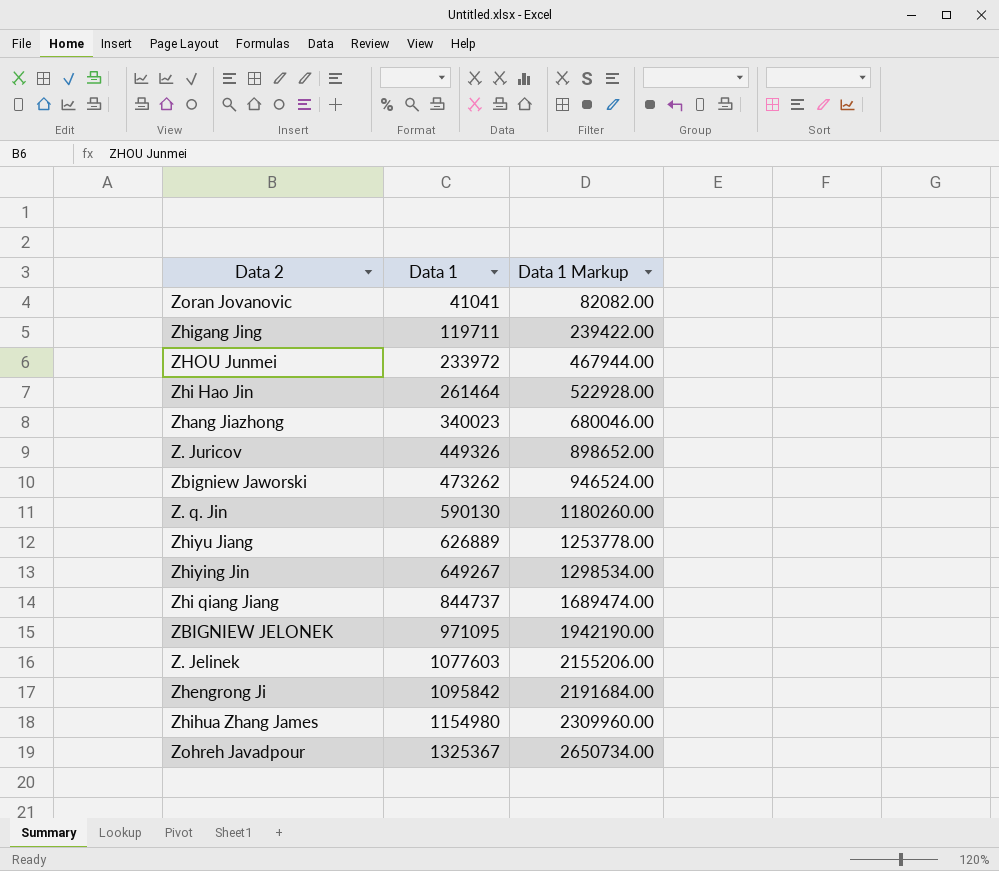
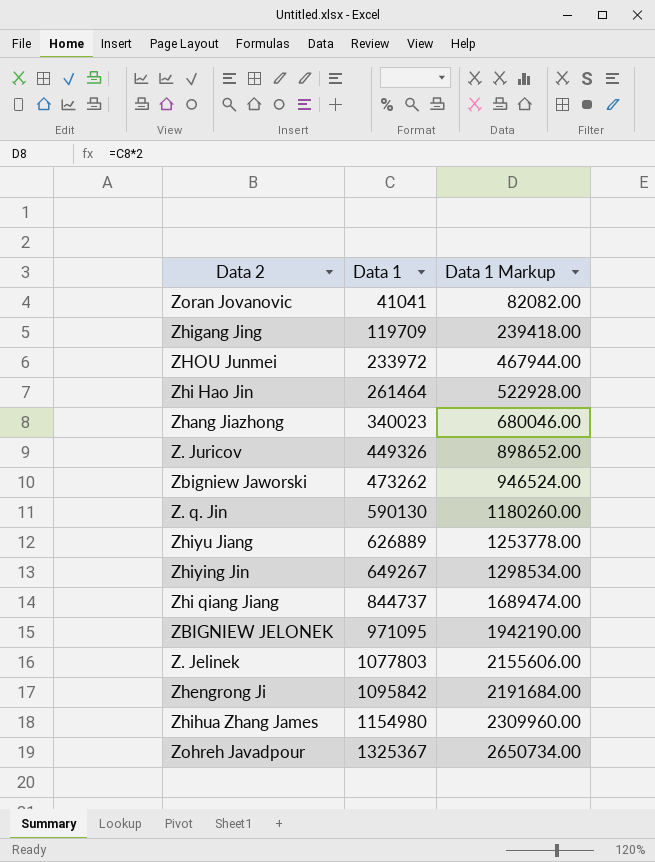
Zhigang Jing | Data 1: 119711 -> 119709
Zhigang Jing | Data 1 Markup: 239422.00 -> 239418.00
Z. Jelinek | Data 1: 1077603 -> 1077803
Z. Jelinek | Data 1 Markup: 2155206.00 -> 2155606.00

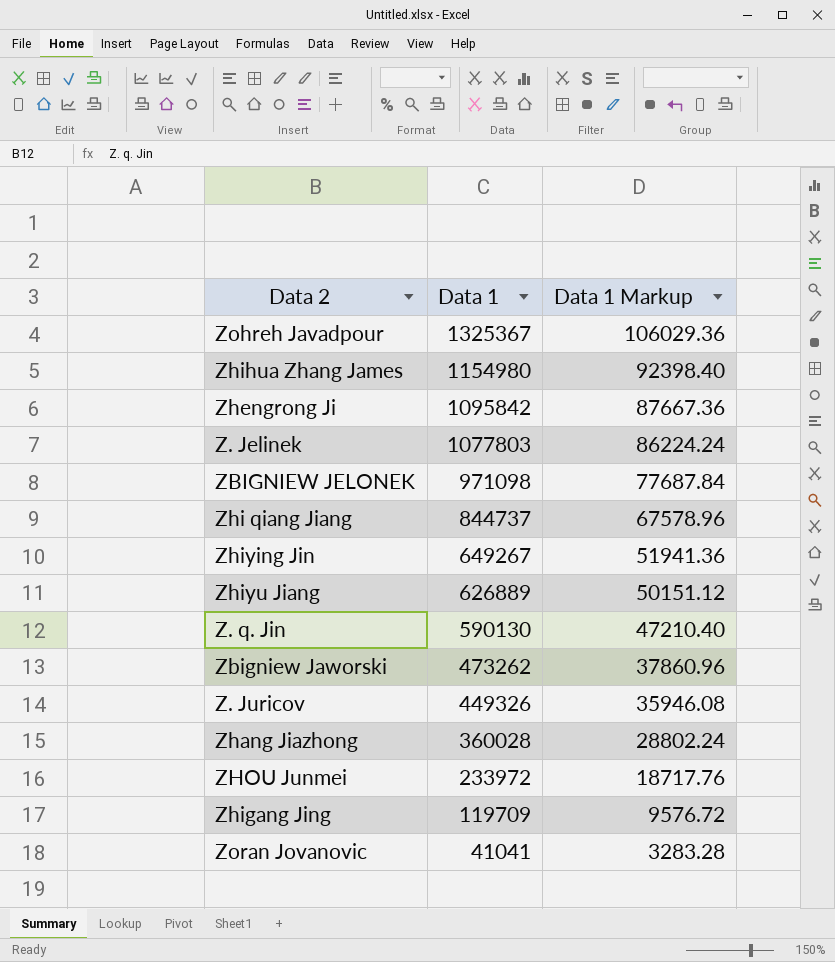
row order: Data 1 ascending -> Data 1 descending
column Data 1 Markup | formula: [Data 1] * 2 -> [Data 1] * 0.08
row Zhi Hao Jin: 261464 | 522928.00 -> none
ZBIGNIEW JELONEK | Data 1: 971095 -> 971098
Zhang Jiazhong | Data 1: 340023 -> 360028

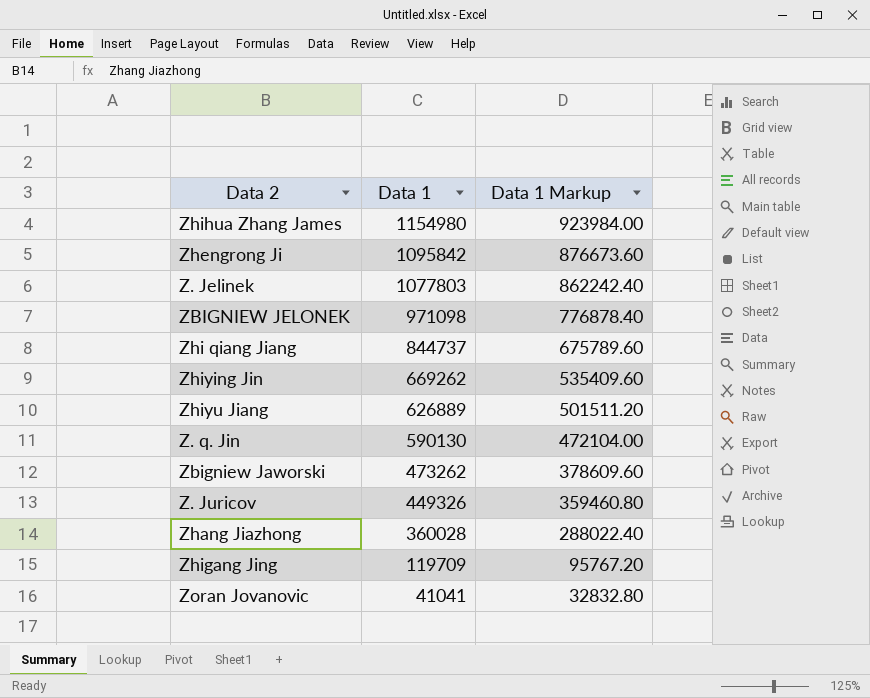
column Data 1 Markup | formula: [Data 1] * 0.08 -> [Data 1] * 0.8
row Zohreh Javadpour: 1325367 | 106029.36 -> none
row ZHOU Junmei: 233972 | 18717.76 -> none
Zhiying Jin | Data 1: 649267 -> 669262

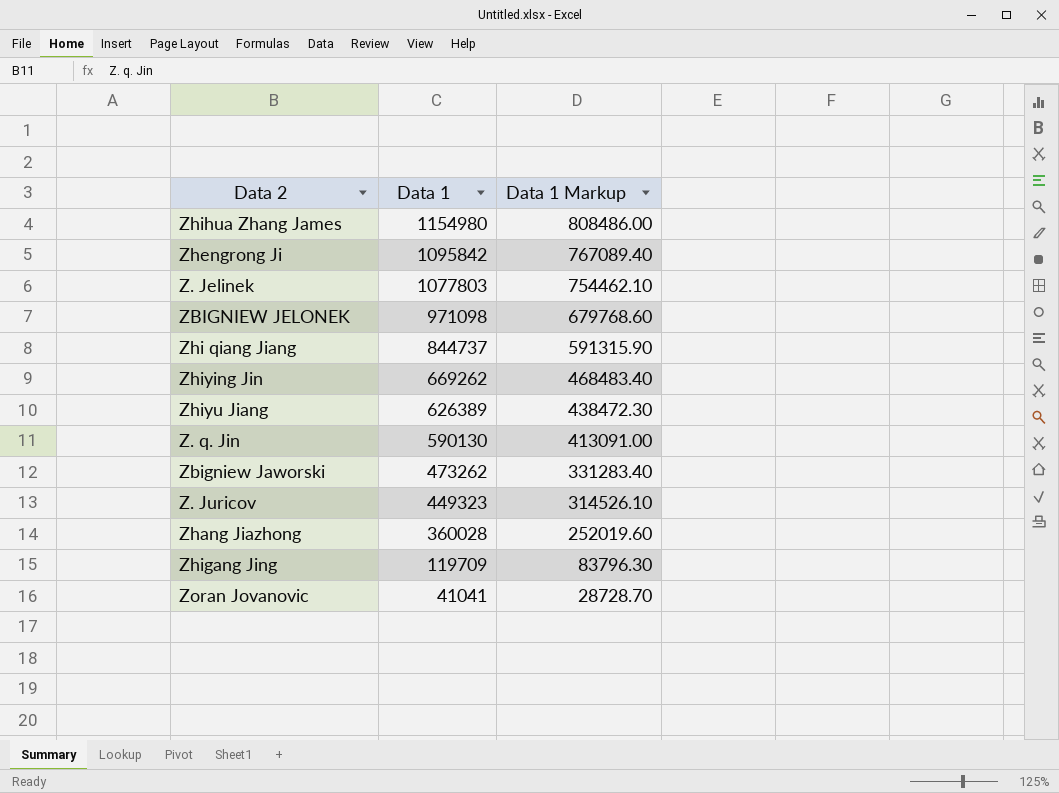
column Data 1 Markup | formula: [Data 1] * 0.8 -> [Data 1] * 0.7
Zhiyu Jiang | Data 1: 626889 -> 626389
Z. Juricov | Data 1: 449326 -> 449323

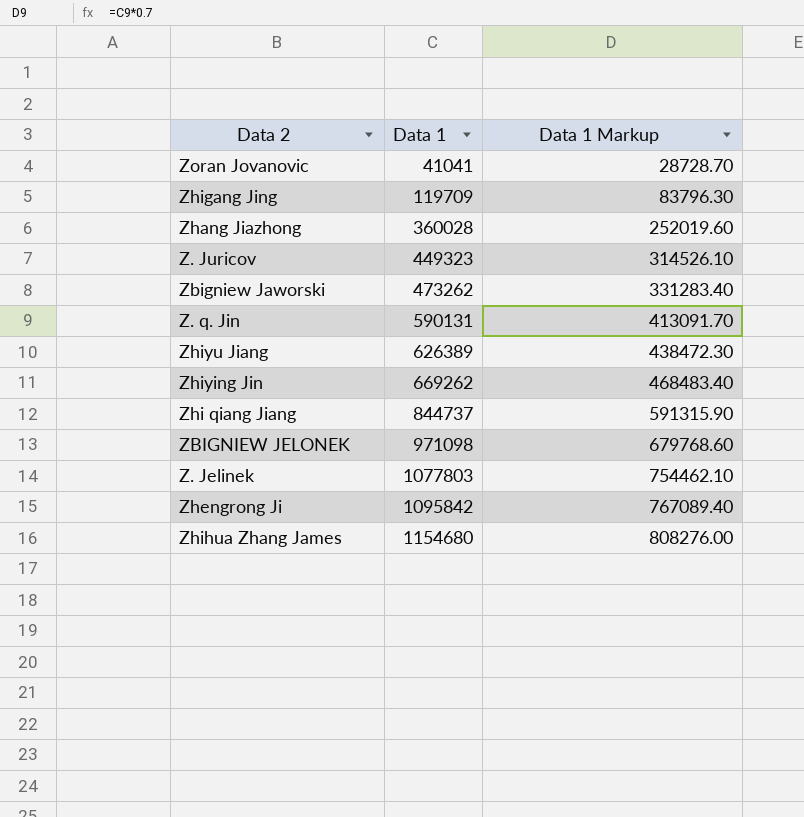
row order: Data 1 descending -> Data 1 ascending
Z. q. Jin | Data 1: 590130 -> 590131
Z. q. Jin | Data 1 Markup: 413091.00 -> 413091.70
Zhihua Zhang James | Data 1: 1154980 -> 1154680
Zhihua Zhang James | Data 1 Markup: 808486.00 -> 808276.00

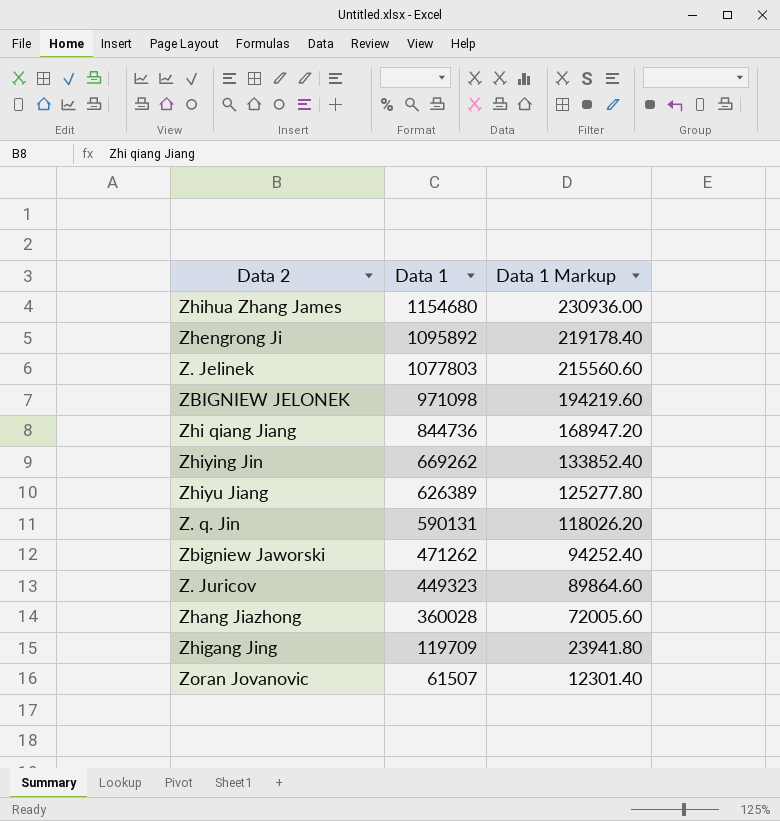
row order: Data 1 ascending -> Data 1 descending
column Data 1 Markup | formula: [Data 1] * 0.7 -> [Data 1] * 0.2
Zhengrong Ji | Data 1: 1095842 -> 1095892
Zhi qiang Jiang | Data 1: 844737 -> 844736
Zbigniew Jaworski | Data 1: 473262 -> 471262
Zoran Jovanovic | Data 1: 41041 -> 61507

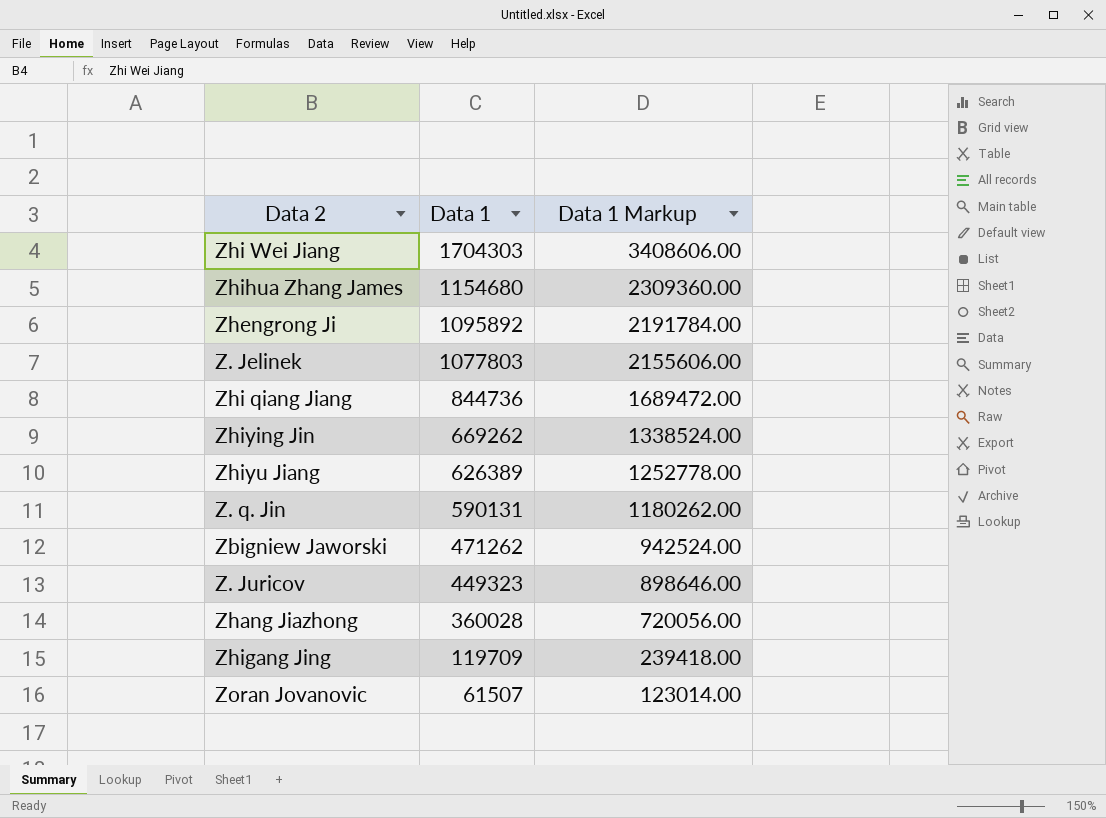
column Data 1 Markup | formula: [Data 1] * 0.2 -> [Data 1] * 2
row ZBIGNIEW JELONEK: 971098 | 194219.60 -> none
row Zhi Wei Jiang: none -> 1704303 | 3408606.00

